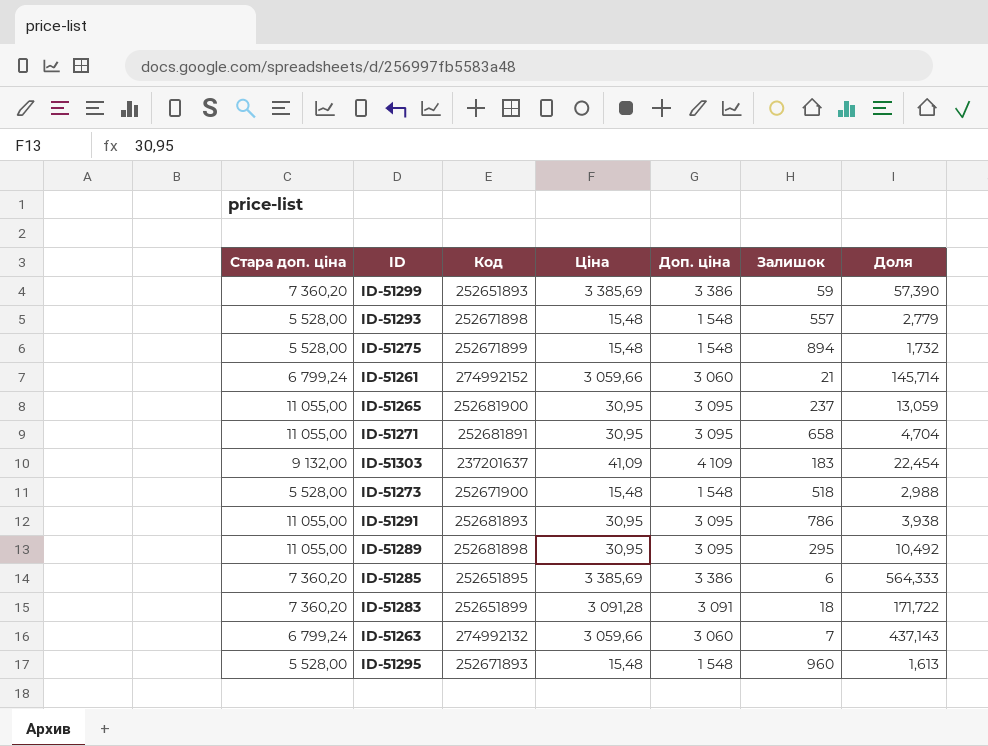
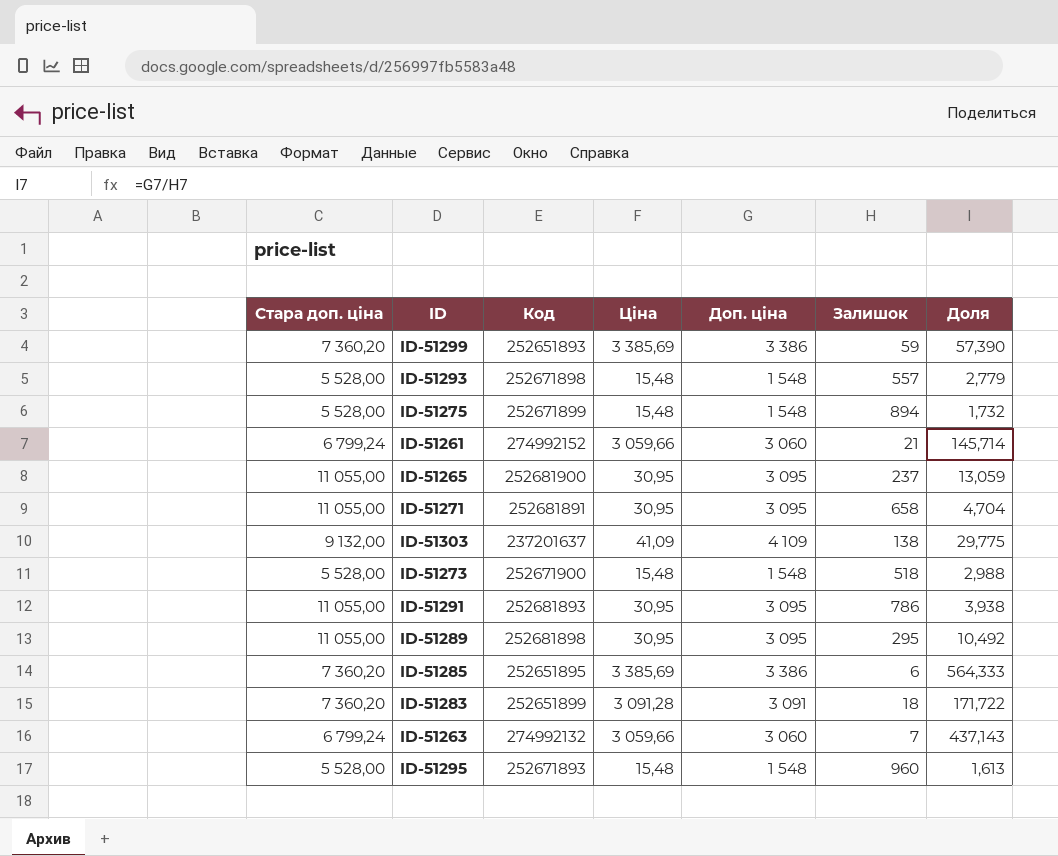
ID-51303 | Залишок: 183 -> 138
ID-51303 | Доля: 22,454 -> 29,775

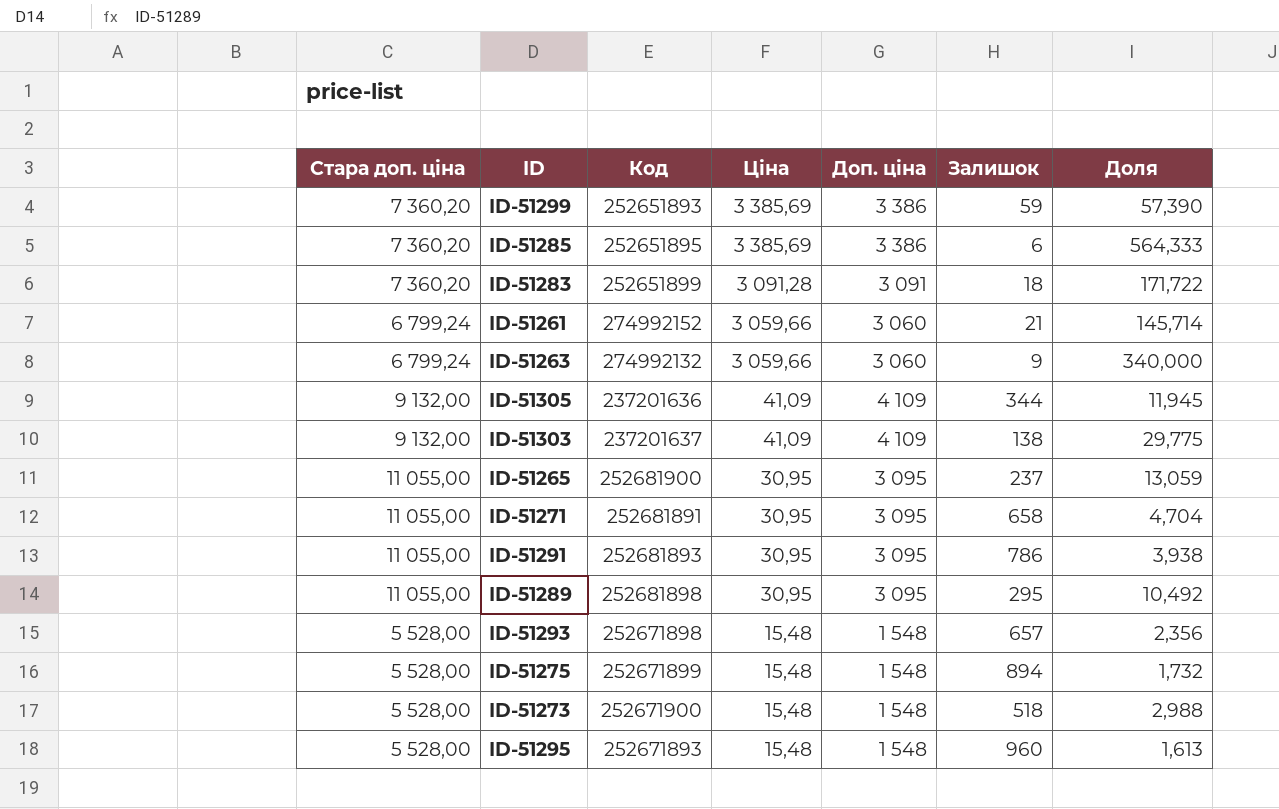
row order: none -> Ціна descending
ID-51263 | Залишок: 7 -> 9
ID-51263 | Доля: 437,143 -> 340,000
row ID-51305: none -> 9 132,00 | 237201636 | 41,09 | 4 109 | 344 | 11,945
ID-51293 | Залишок: 557 -> 657
ID-51293 | Доля: 2,779 -> 2,356

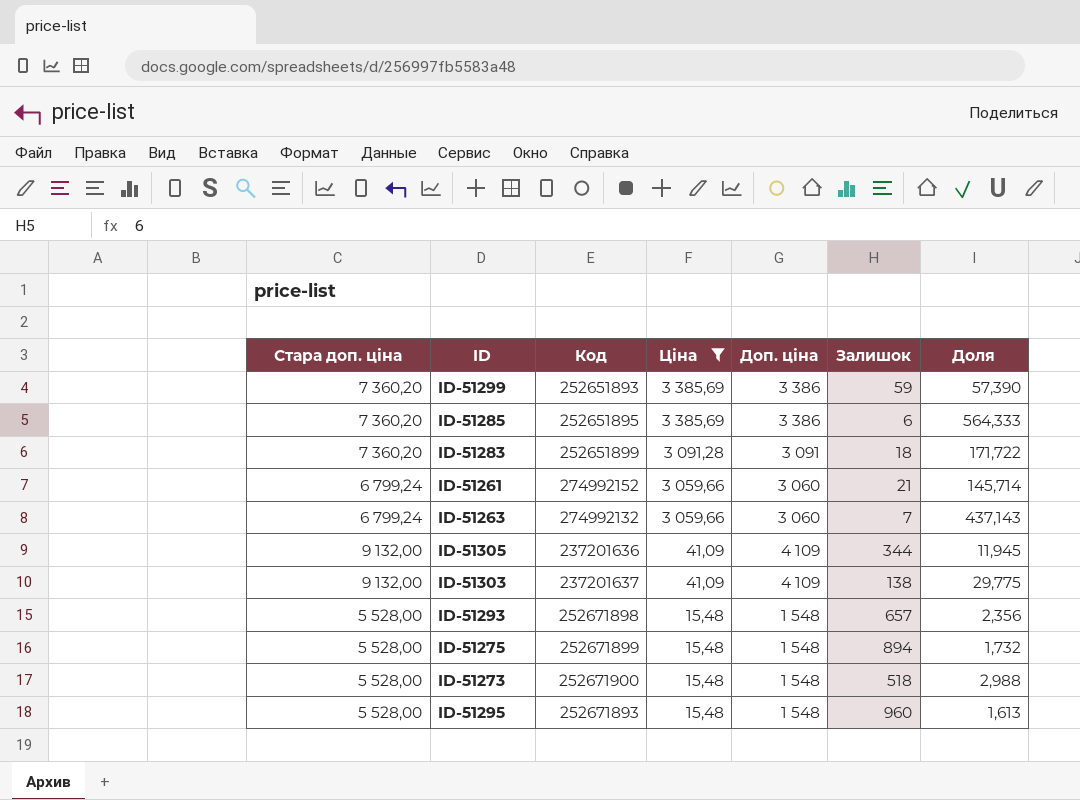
filter: none -> Ціна != 30,95
ID-51263 | Залишок: 9 -> 7
ID-51263 | Доля: 340,000 -> 437,143

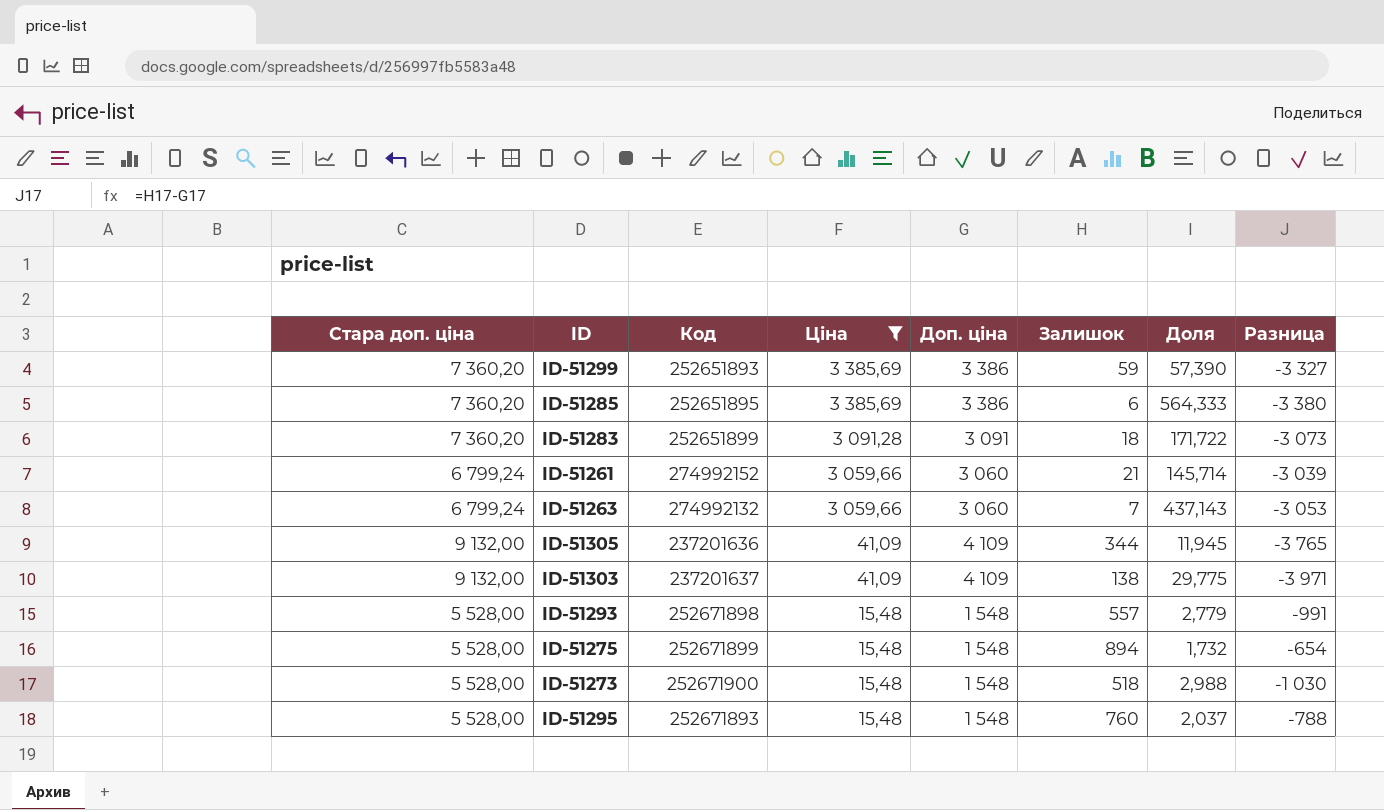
column Разница | formula: none -> [Залишок] - [Доп. ціна]
ID-51293 | Залишок: 657 -> 557
ID-51293 | Доля: 2,356 -> 2,779
ID-51295 | Залишок: 960 -> 760
ID-51295 | Доля: 1,613 -> 2,037

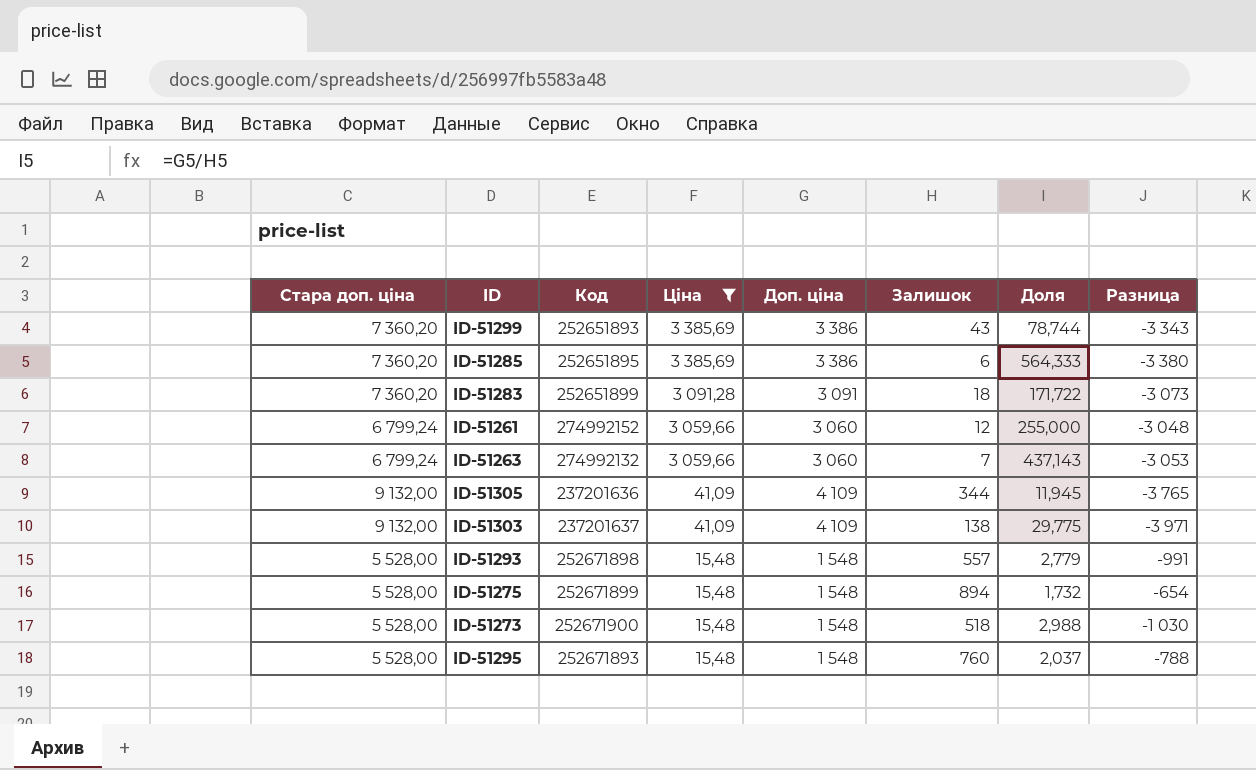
ID-51299 | Залишок: 59 -> 43
ID-51299 | Доля: 57,390 -> 78,744
ID-51299 | Разница: -3 327 -> -3 343
ID-51261 | Залишок: 21 -> 12
ID-51261 | Доля: 145,714 -> 255,000
ID-51261 | Разница: -3 039 -> -3 048

